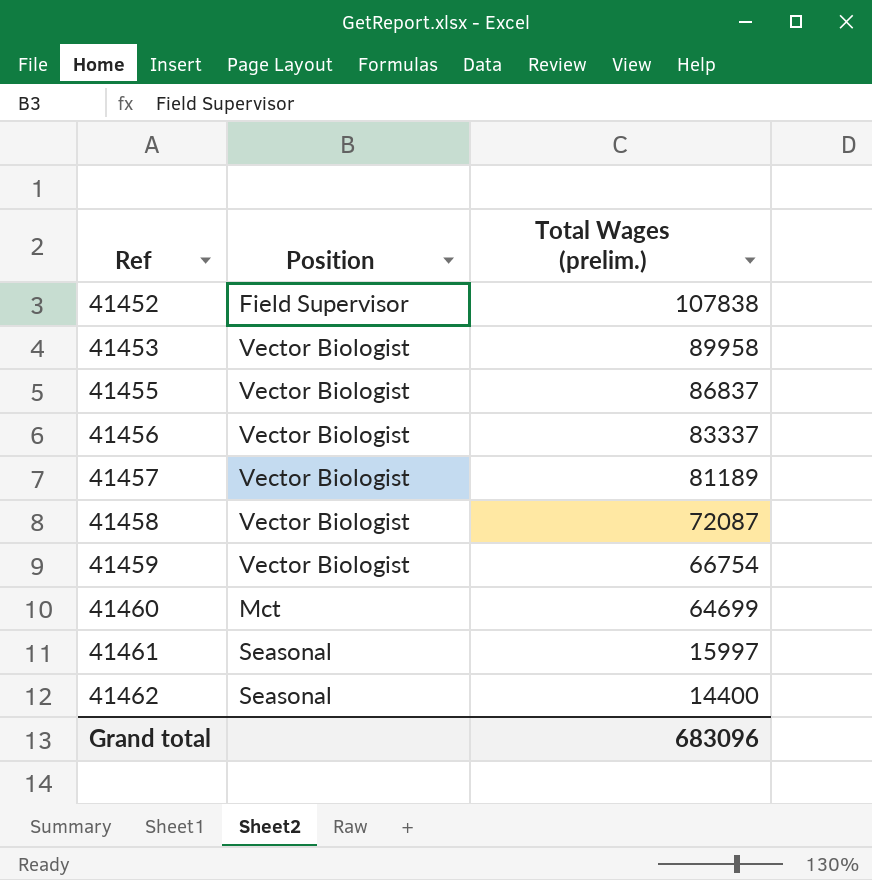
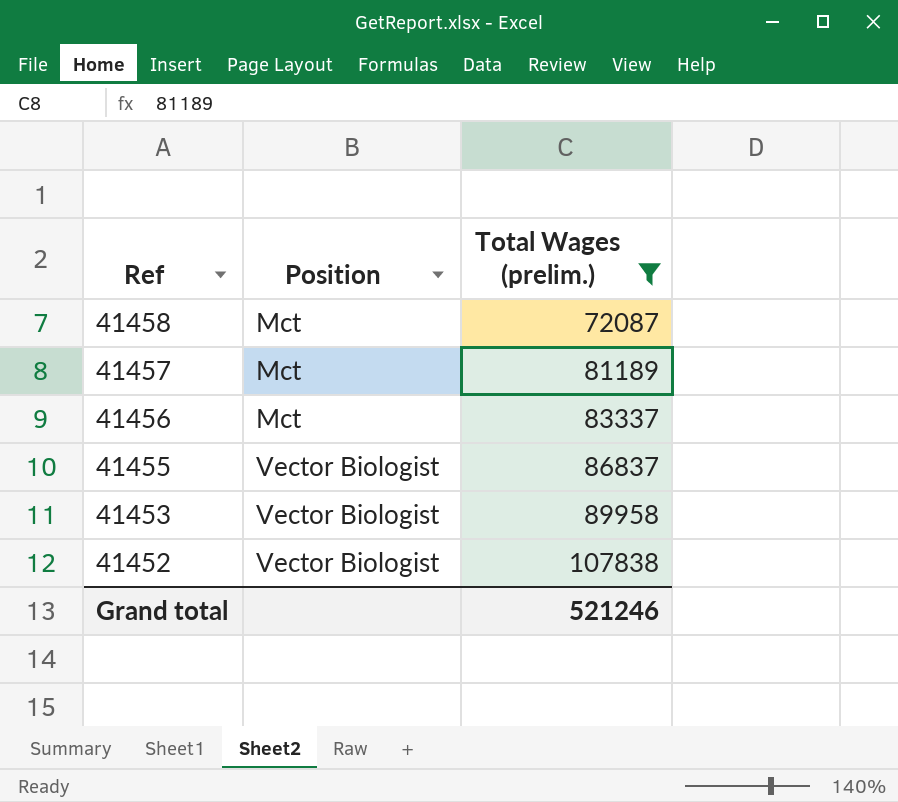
filter: none -> Total Wages (prelim.) >= 72087
row order: Ref ascending -> Ref descending
41458 | Position: Vector Biologist -> Mct
41457 | Position: Vector Biologist -> Mct
41456 | Position: Vector Biologist -> Mct
41452 | Position: Field Supervisor -> Vector Biologist
Grand total | Total Wages (prelim.): 683096 -> 521246

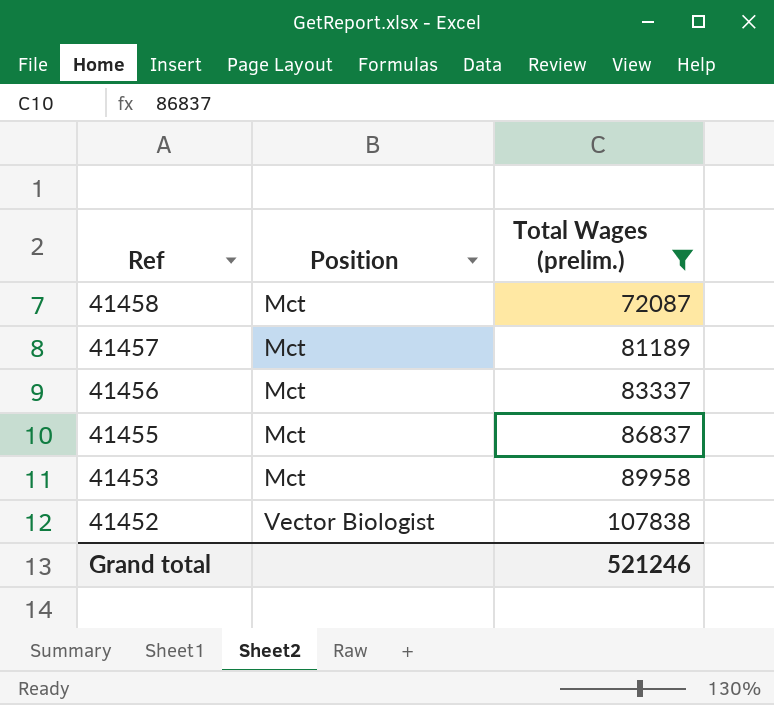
41455 | Position: Vector Biologist -> Mct
41453 | Position: Vector Biologist -> Mct

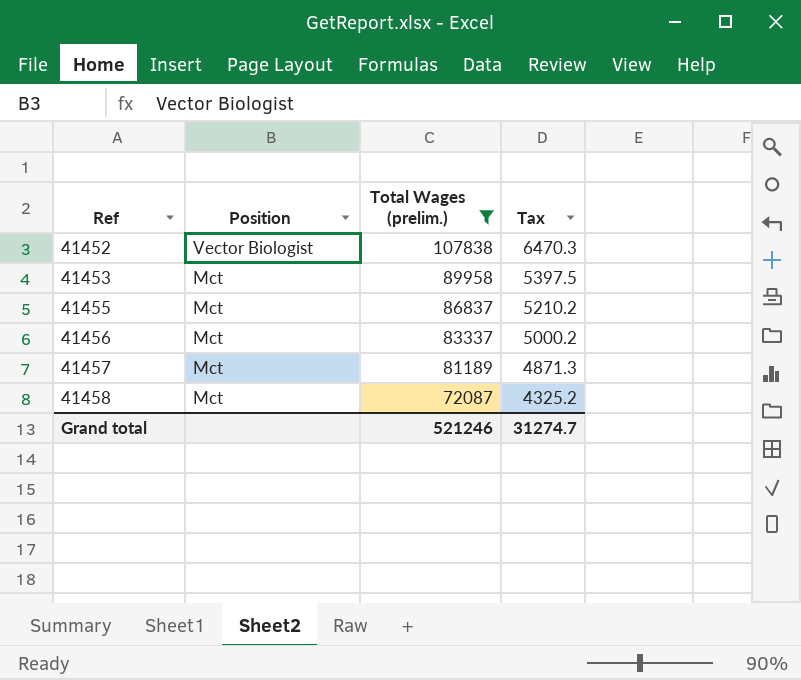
row order: Ref descending -> Ref ascending
column Tax | formula: none -> [Total Wages (prelim.)] * 0.06

